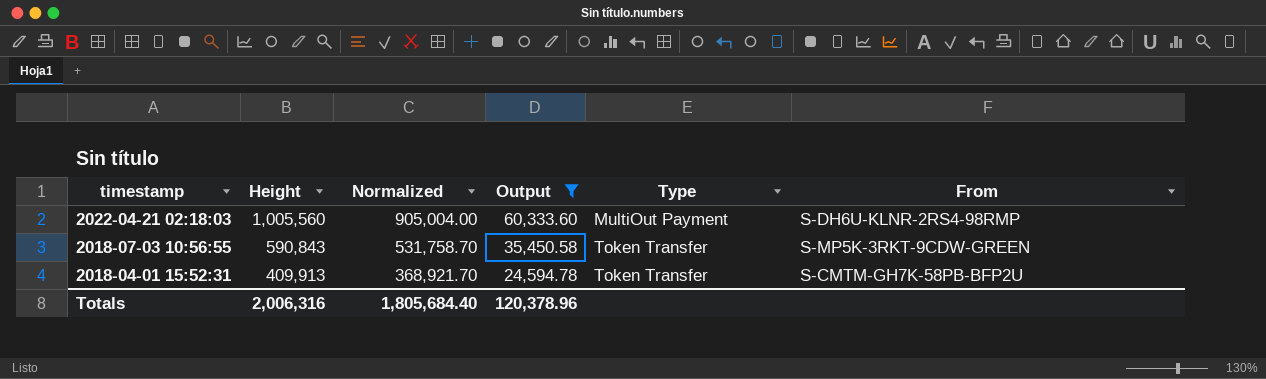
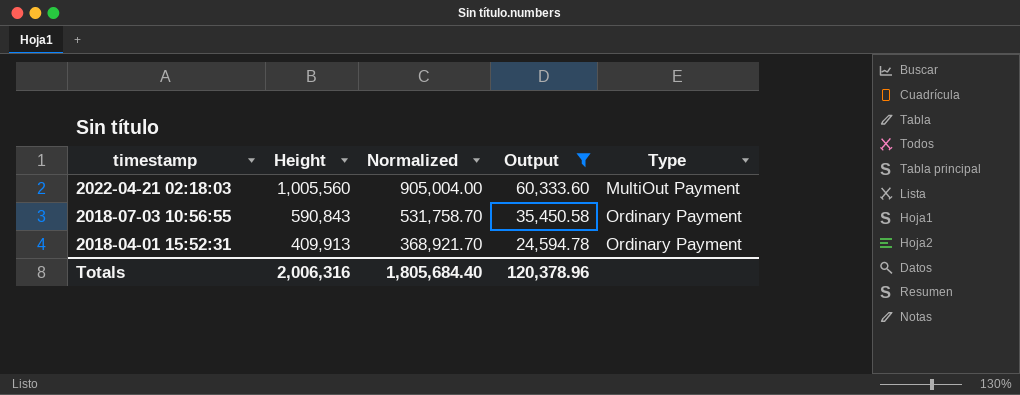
column From | position: 6 -> none
2018-07-03 10:56:55 | Type: Token Transfer -> Ordinary Payment
2018-04-01 15:52:31 | Type: Token Transfer -> Ordinary Payment

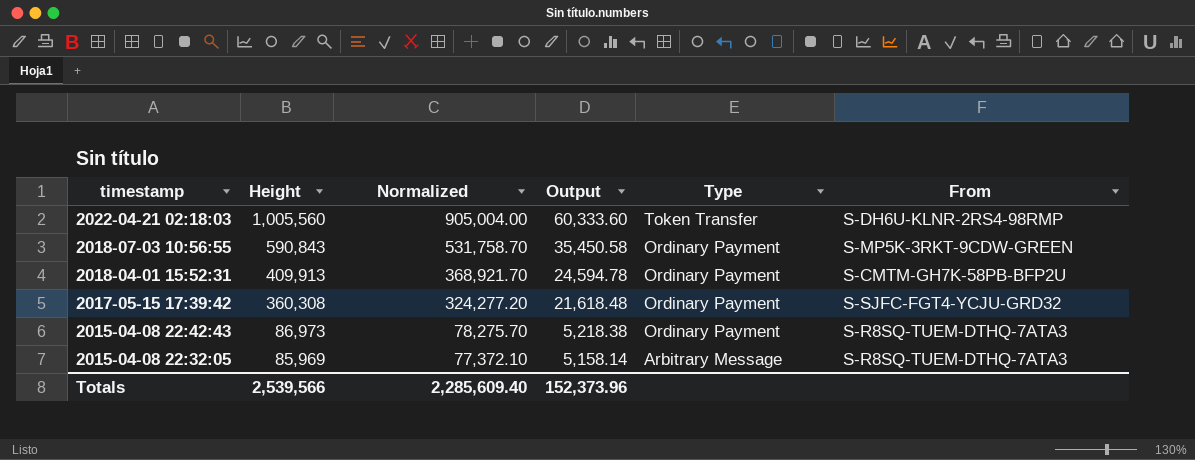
filter: Output >= 24,594.78 -> none
column From | position: none -> 6
2022-04-21 02:18:03 | Type: MultiOut Payment -> Token Transfer
Totals | Height: 2,006,316 -> 2,539,566
Totals | Normalized: 1,805,684.40 -> 2,285,609.40
Totals | Output: 120,378.96 -> 152,373.96

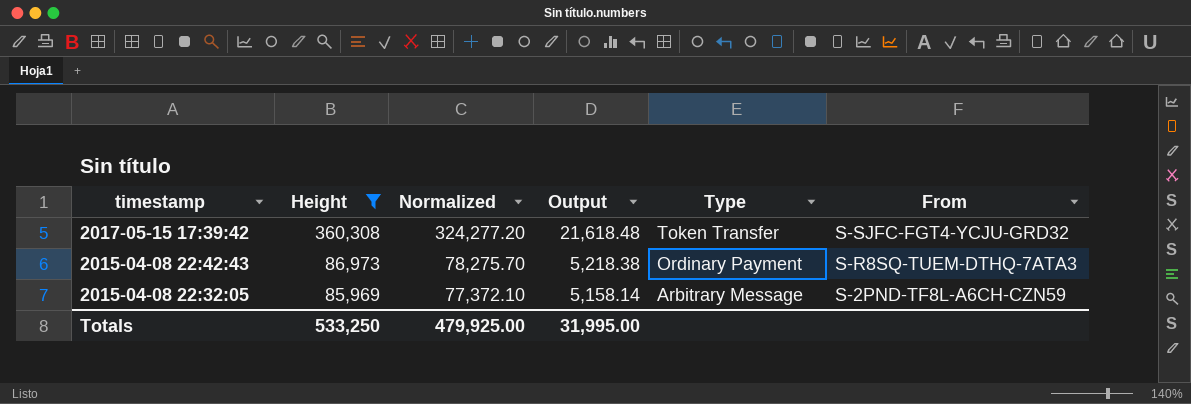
filter: none -> Height <= 360,308
2017-05-15 17:39:42 | Type: Ordinary Payment -> Token Transfer
2015-04-08 22:32:05 | From: S-R8SQ-TUEM-DTHQ-7ATA3 -> S-2PND-TF8L-A6CH-CZN59
Totals | Height: 2,539,566 -> 533,250
Totals | Normalized: 2,285,609.40 -> 479,925.00
Totals | Output: 152,373.96 -> 31,995.00

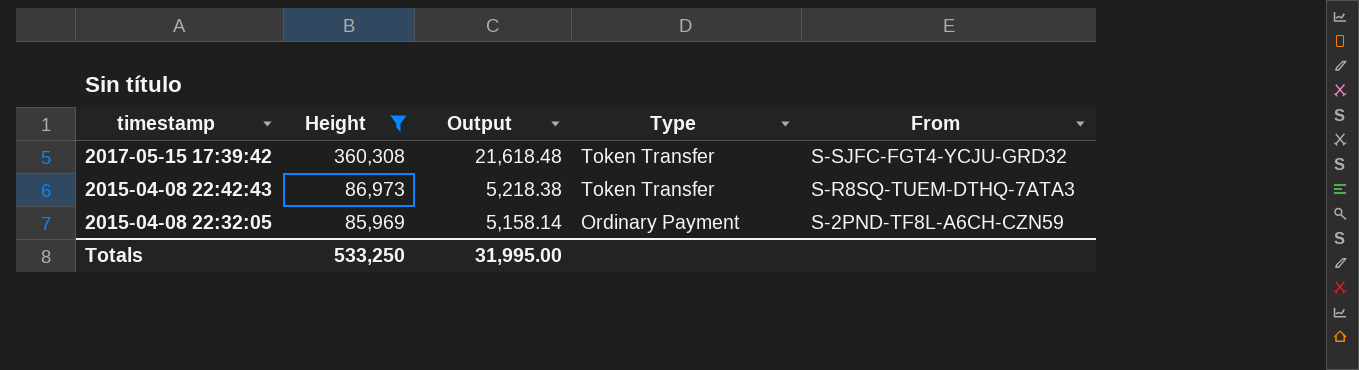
column Normalized | formula: [Height] * 0.9 -> none
2015-04-08 22:42:43 | Type: Ordinary Payment -> Token Transfer
2015-04-08 22:32:05 | Type: Arbitrary Message -> Ordinary Payment

